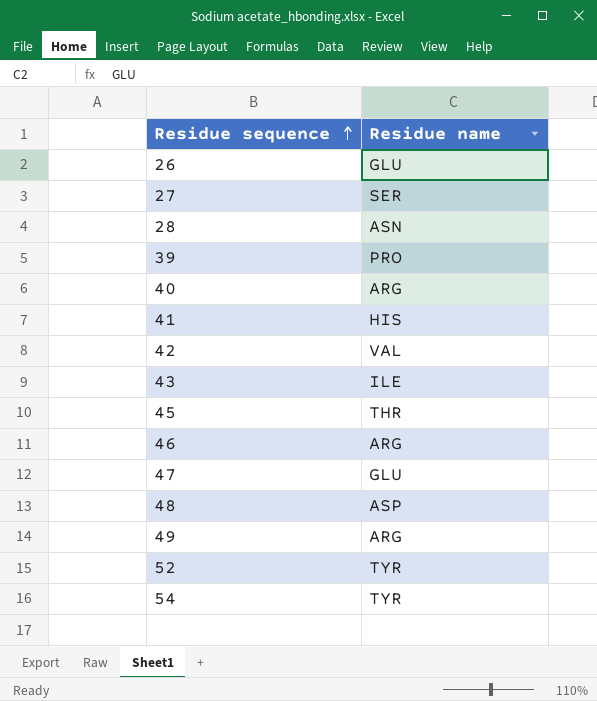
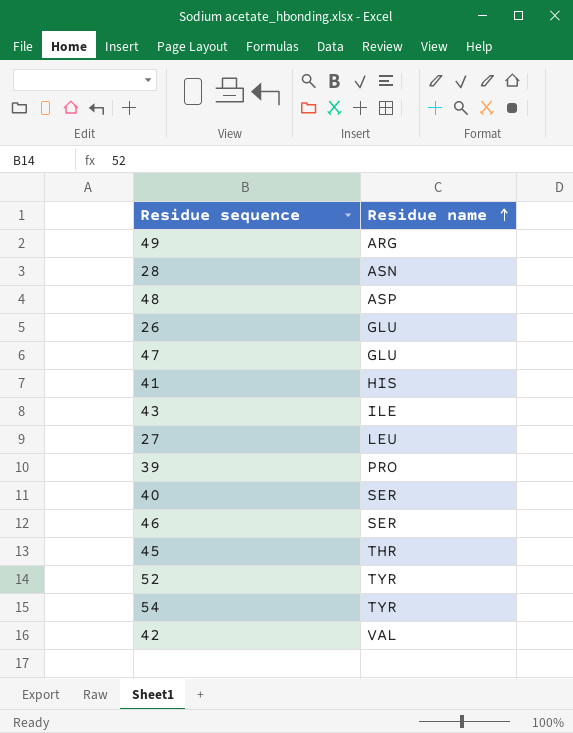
row order: Residue sequence ascending -> Residue name ascending
27 | Residue name: SER -> LEU
40 | Residue name: ARG -> SER
46 | Residue name: ARG -> SER

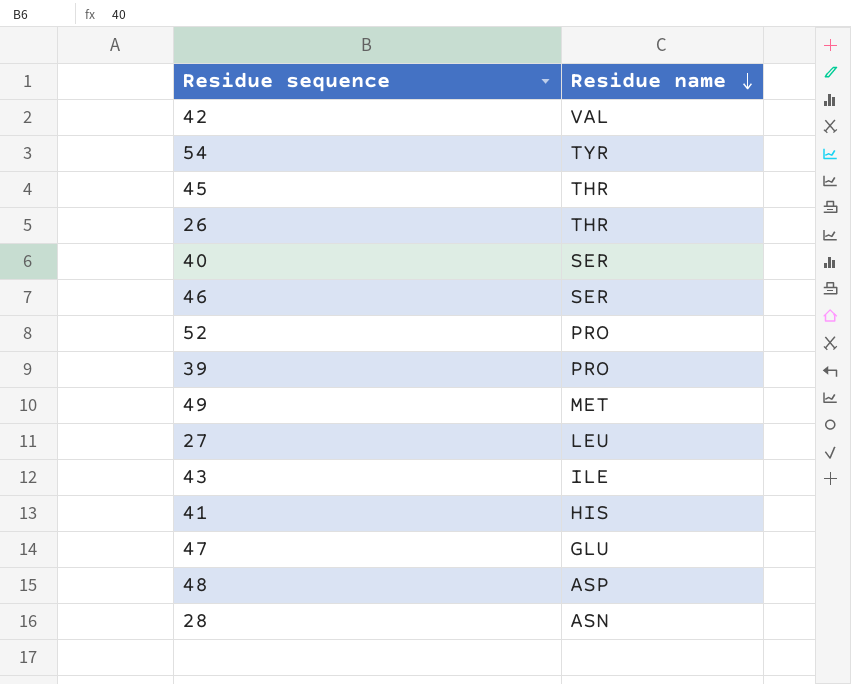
row order: Residue name ascending -> Residue name descending
26 | Residue name: GLU -> THR
52 | Residue name: TYR -> PRO
49 | Residue name: ARG -> MET

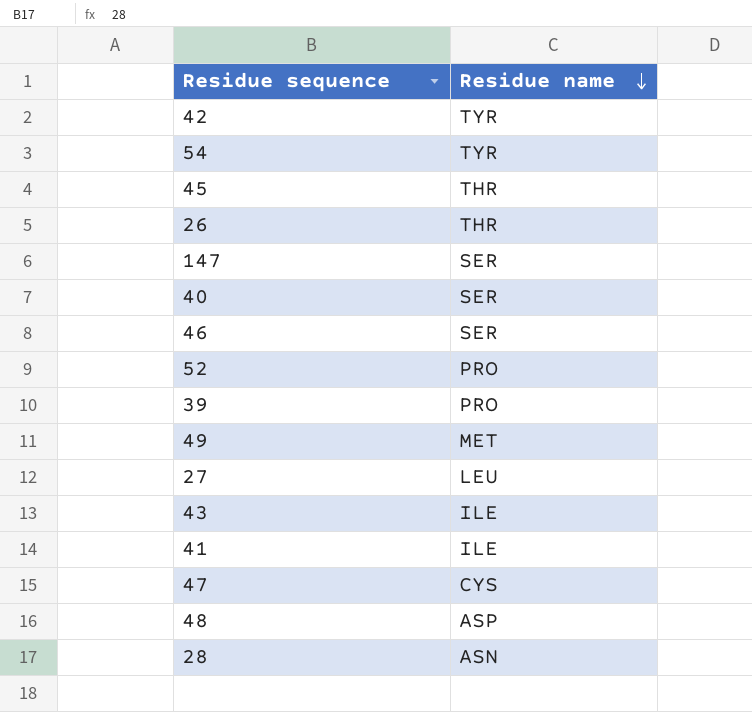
42 | Residue name: VAL -> TYR
row 147: none -> SER
41 | Residue name: HIS -> ILE
47 | Residue name: GLU -> CYS

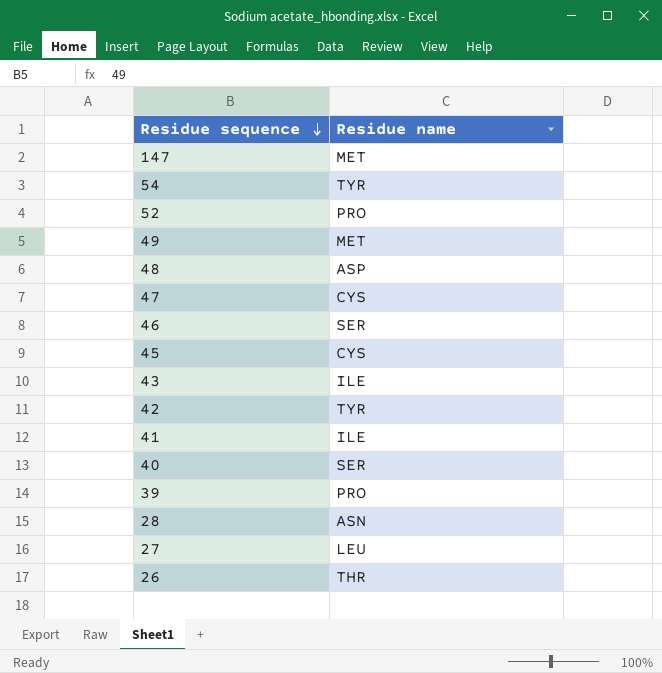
row order: Residue name descending -> Residue sequence descending
147 | Residue name: SER -> MET
45 | Residue name: THR -> CYS

